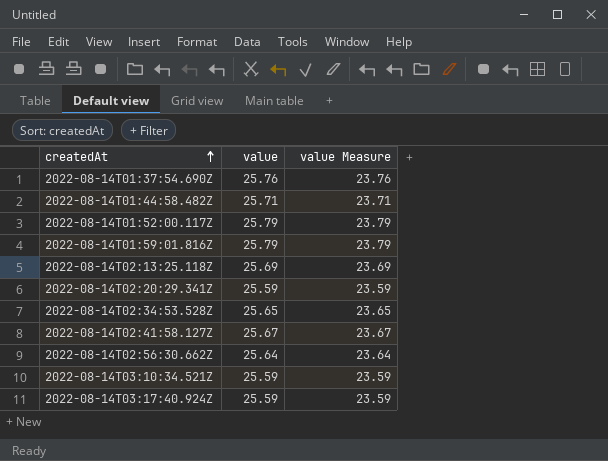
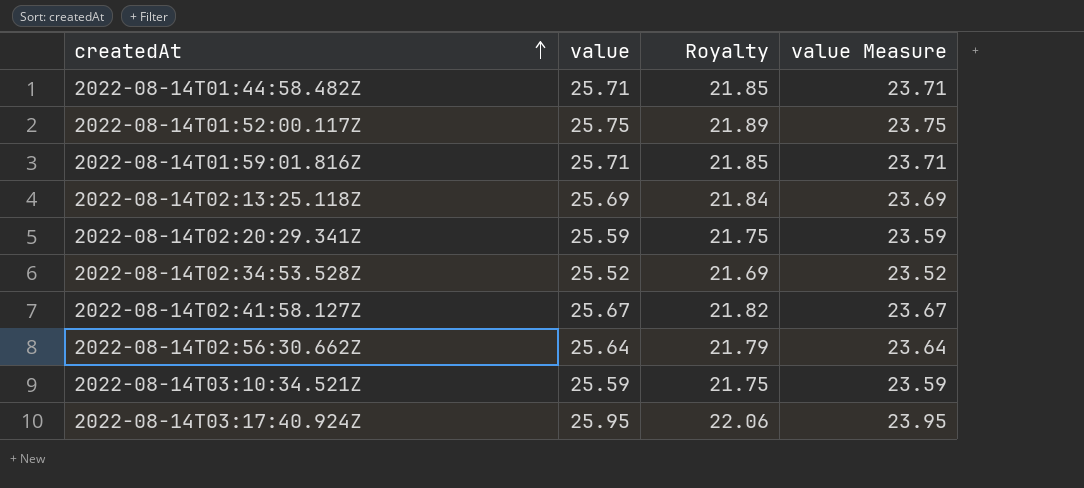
column Royalty | formula: none -> [value] * 0.85
row 2022-08-14T01:37:54.690Z: 25.76 | 23.76 -> none
2022-08-14T01:52:00.117Z | value: 25.79 -> 25.75
2022-08-14T01:52:00.117Z | value Measure: 23.79 -> 23.75
2022-08-14T01:59:01.816Z | value: 25.79 -> 25.71
2022-08-14T01:59:01.816Z | value Measure: 23.79 -> 23.71
2022-08-14T02:34:53.528Z | value: 25.65 -> 25.52
2022-08-14T02:34:53.528Z | value Measure: 23.65 -> 23.52
2022-08-14T03:17:40.924Z | value: 25.59 -> 25.95
2022-08-14T03:17:40.924Z | value Measure: 23.59 -> 23.95

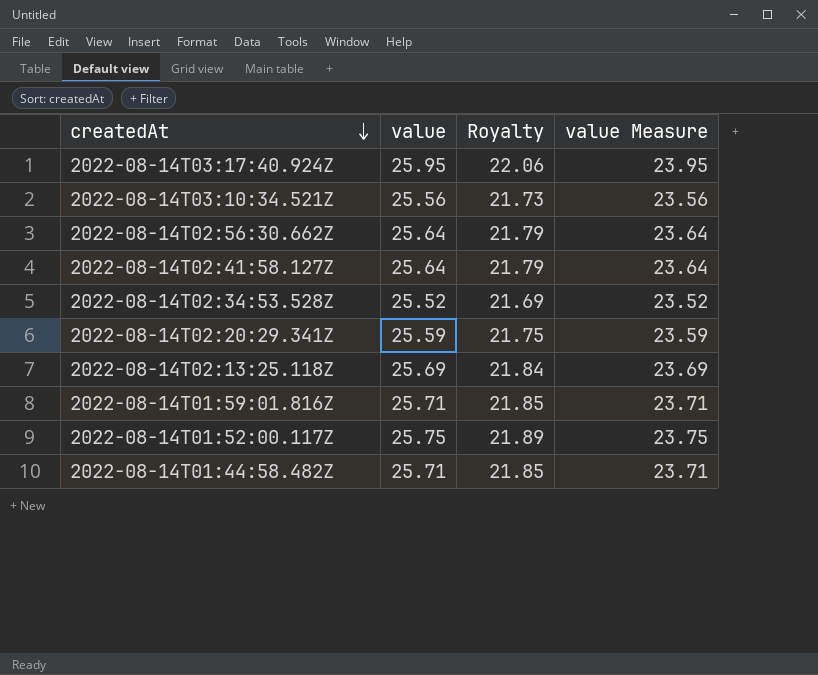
row order: createdAt ascending -> createdAt descending
2022-08-14T03:10:34.521Z | value: 25.59 -> 25.56
2022-08-14T03:10:34.521Z | Royalty: 21.75 -> 21.73
2022-08-14T03:10:34.521Z | value Measure: 23.59 -> 23.56
2022-08-14T02:41:58.127Z | value: 25.67 -> 25.64
2022-08-14T02:41:58.127Z | Royalty: 21.82 -> 21.79
2022-08-14T02:41:58.127Z | value Measure: 23.67 -> 23.64

